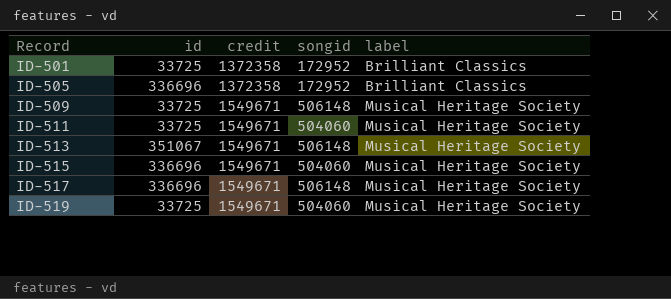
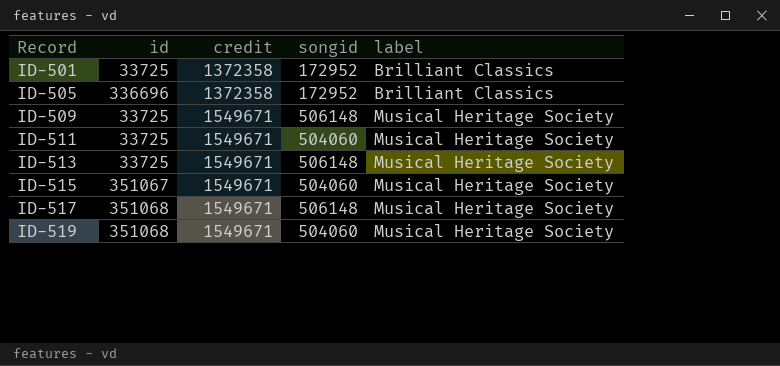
ID-513 | id: 351067 -> 33725
ID-515 | id: 336696 -> 351067
ID-517 | id: 336696 -> 351068
ID-519 | id: 33725 -> 351068

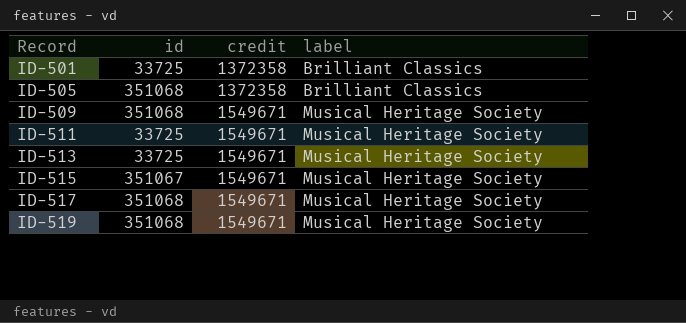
column songid | position: 4 -> none
ID-505 | id: 336696 -> 351068
ID-509 | id: 33725 -> 351068

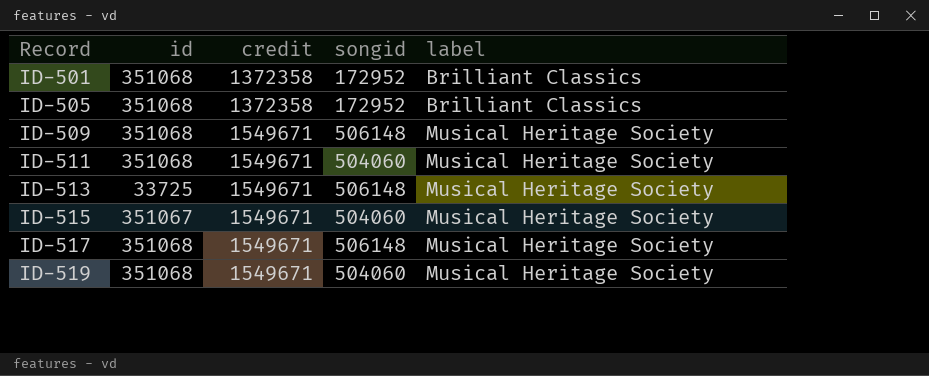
column songid | position: none -> 4
ID-501 | id: 33725 -> 351068
ID-511 | id: 33725 -> 351068

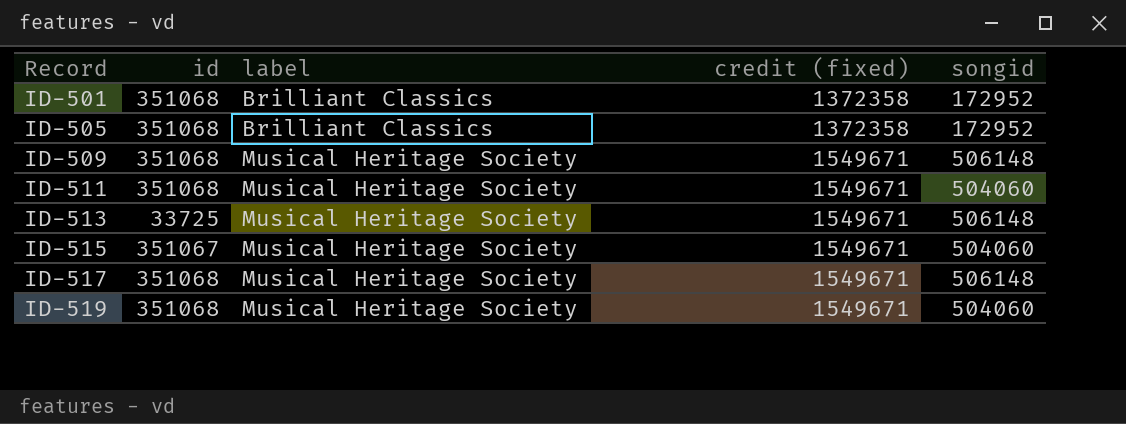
column label | position: 5 -> 3
column name: credit -> credit (fixed)

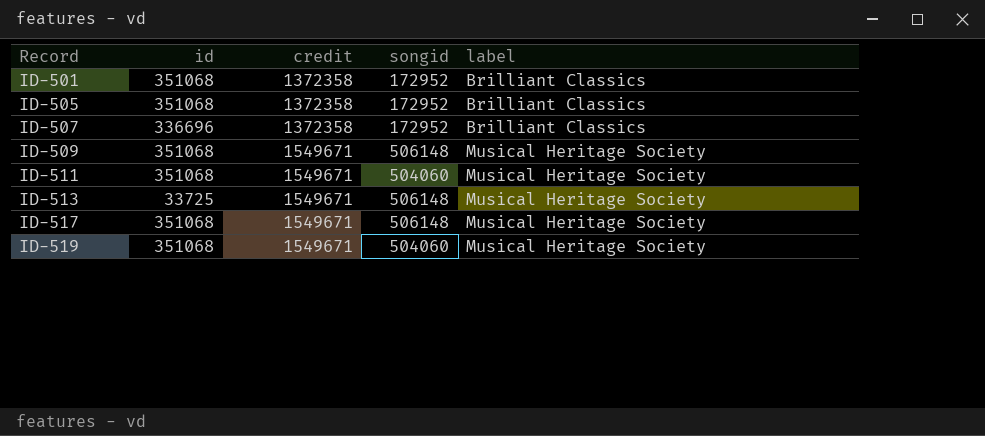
column name: credit (fixed) -> credit
column label | position: 3 -> 5
row ID-515: 351067 | Musical Heritage Society | 1549671 | 504060 -> none
row ID-507: none -> 336696 | 1372358 | 172952 | Brilliant Classics

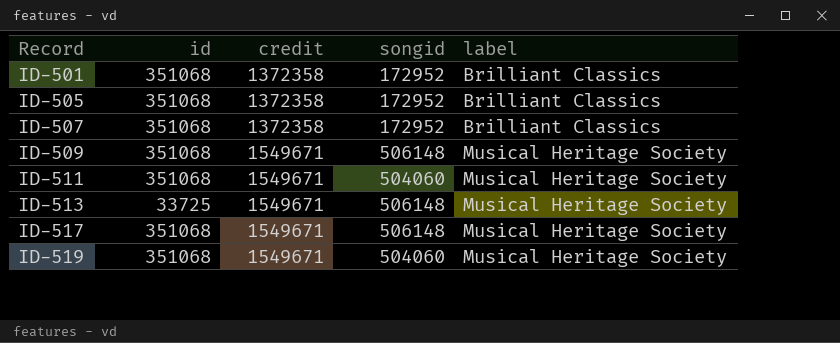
ID-507 | id: 336696 -> 351068

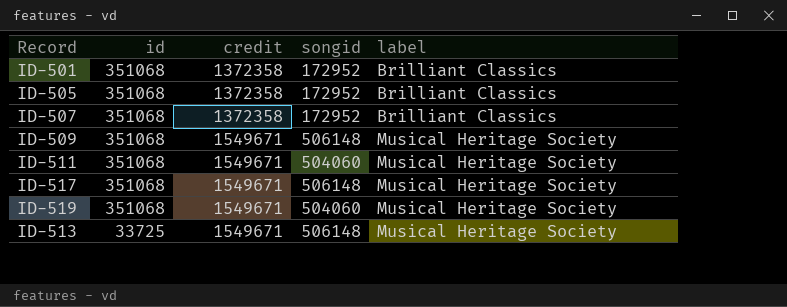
row order: Record ascending -> id descending

